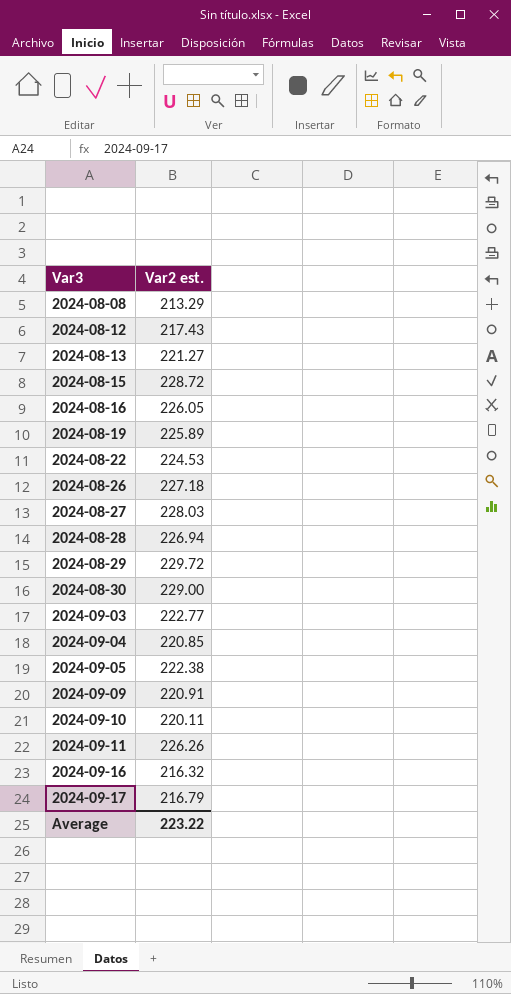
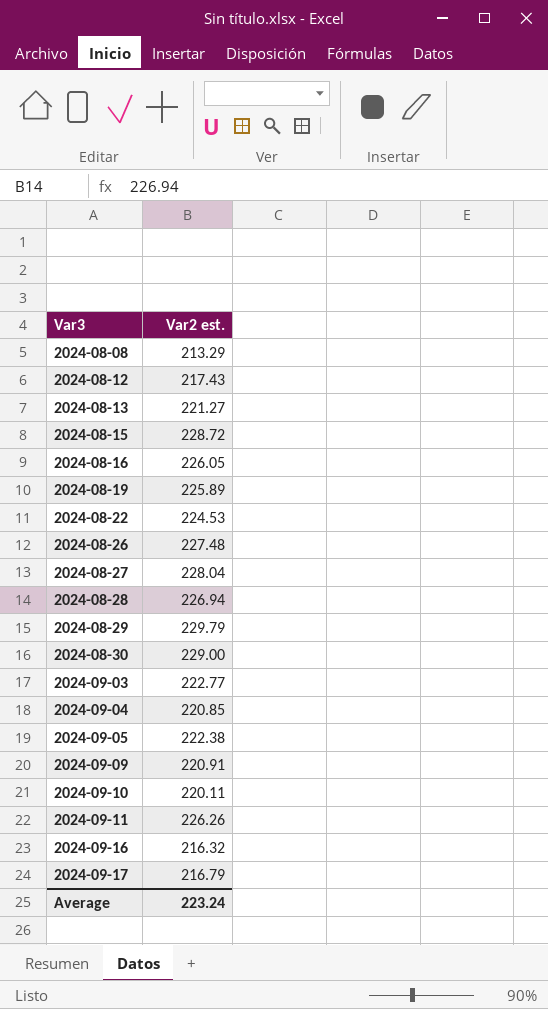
2024-08-26 | Var2 est.: 227.18 -> 227.48
2024-08-27 | Var2 est.: 228.03 -> 228.04
2024-08-29 | Var2 est.: 229.72 -> 229.79
Average | Var2 est.: 223.22 -> 223.24

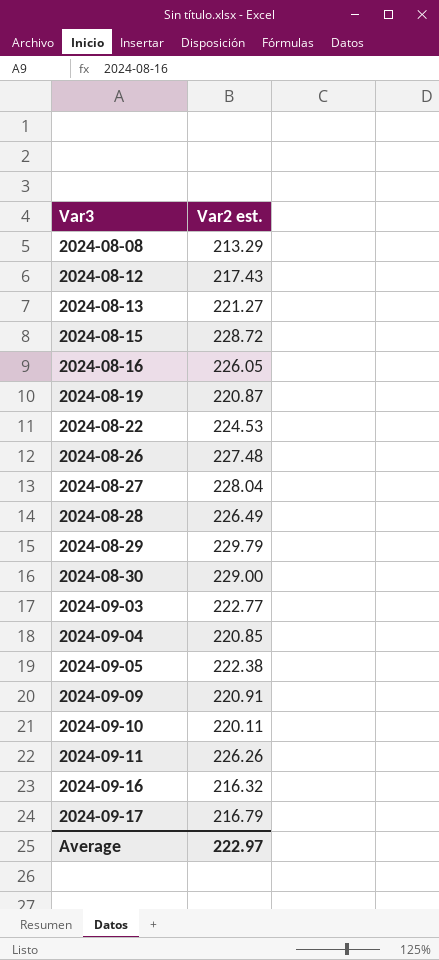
2024-08-19 | Var2 est.: 225.89 -> 220.87
2024-08-28 | Var2 est.: 226.94 -> 226.49
Average | Var2 est.: 223.24 -> 222.97

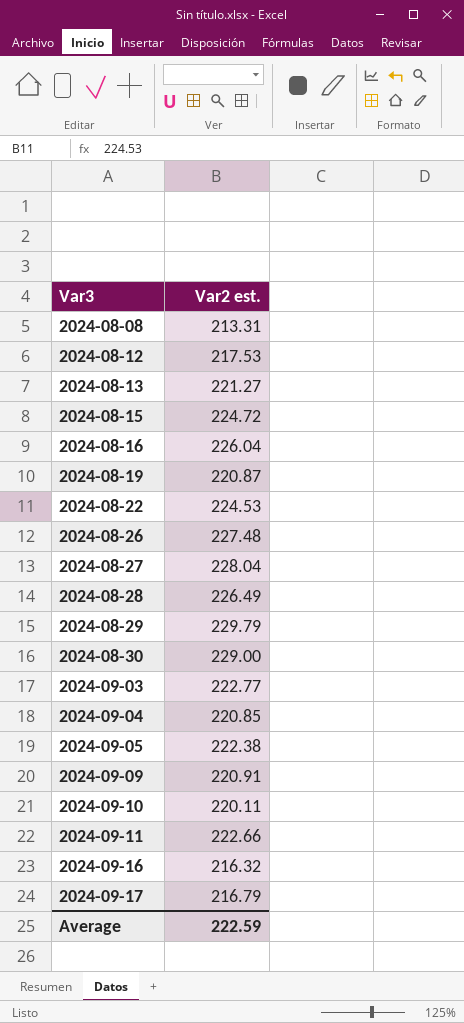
2024-08-08 | Var2 est.: 213.29 -> 213.31
2024-08-12 | Var2 est.: 217.43 -> 217.53
2024-08-15 | Var2 est.: 228.72 -> 224.72
2024-08-16 | Var2 est.: 226.05 -> 226.04
2024-09-11 | Var2 est.: 226.26 -> 222.66
Average | Var2 est.: 222.97 -> 222.59

